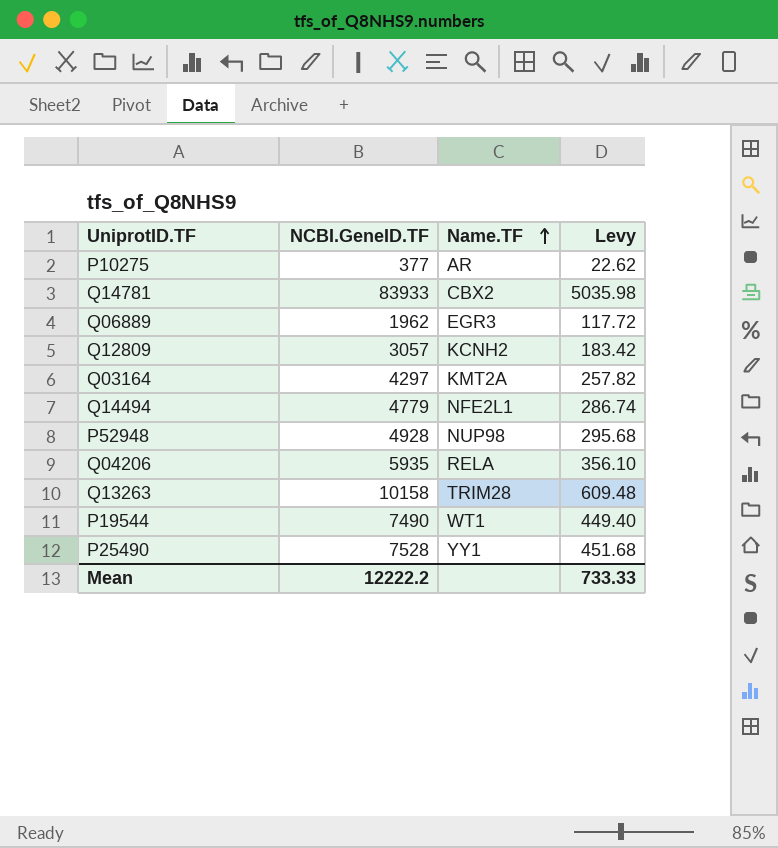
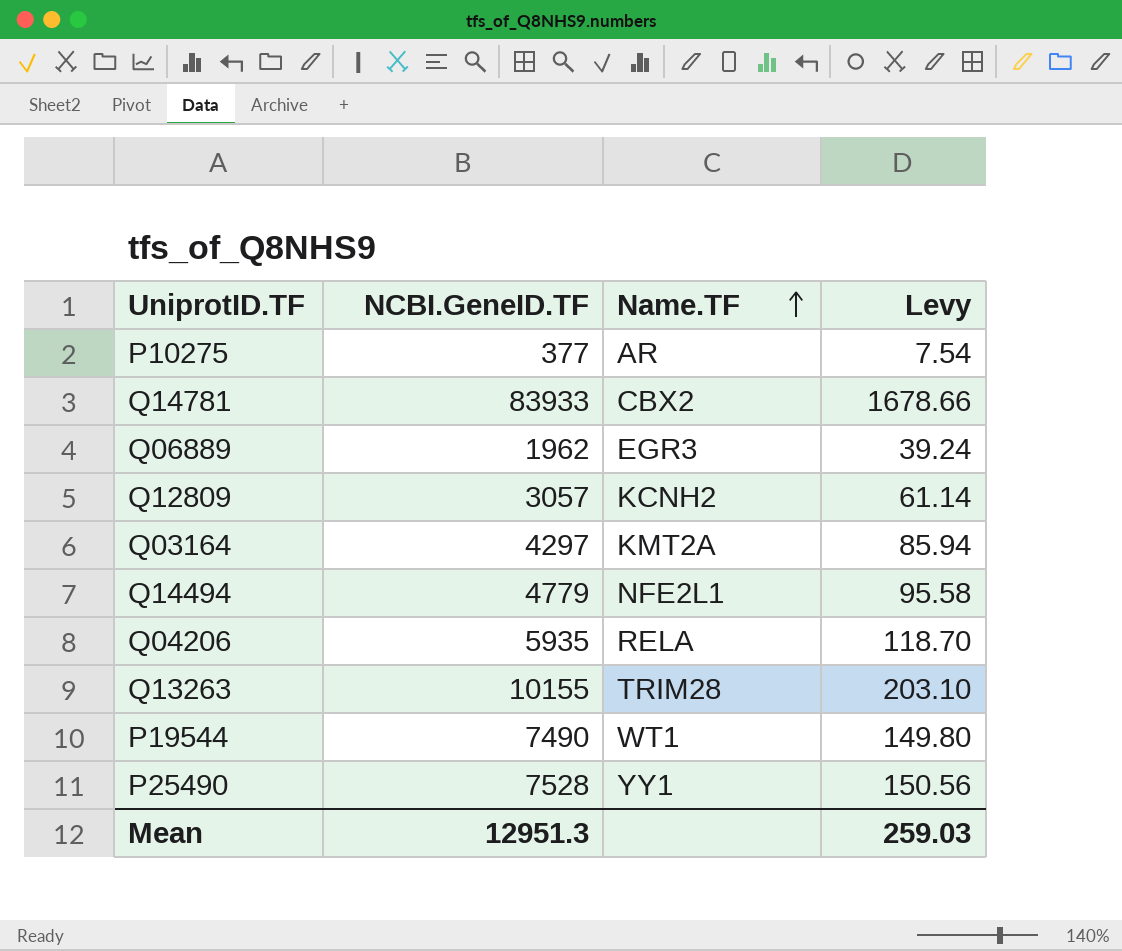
column Levy | formula: [NCBI.GeneID.TF] * 0.06 -> [NCBI.GeneID.TF] * 0.02
row P52948: 4928 | NUP98 | 295.68 -> none
Q13263 | NCBI.GeneID.TF: 10158 -> 10155
Mean | NCBI.GeneID.TF: 12222.2 -> 12951.3
Mean | Levy: 733.33 -> 259.03

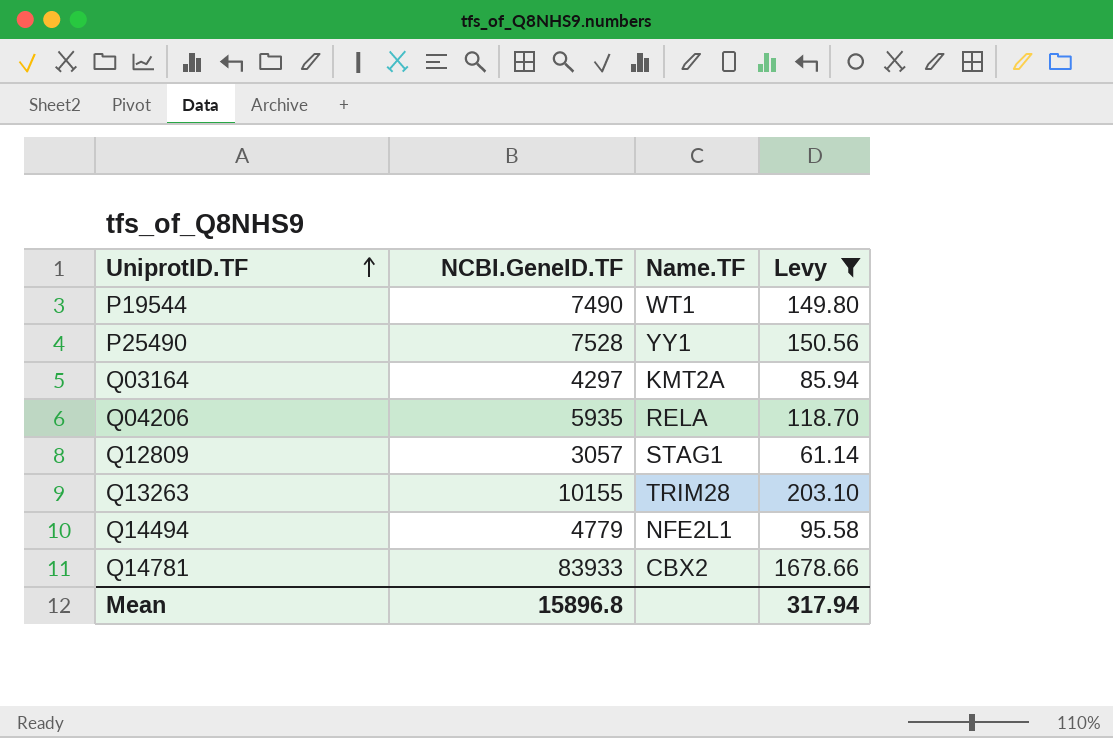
filter: none -> Levy >= 61.14
row order: Name.TF ascending -> UniprotID.TF ascending
Q12809 | Name.TF: KCNH2 -> STAG1
Mean | NCBI.GeneID.TF: 12951.3 -> 15896.8
Mean | Levy: 259.03 -> 317.94

